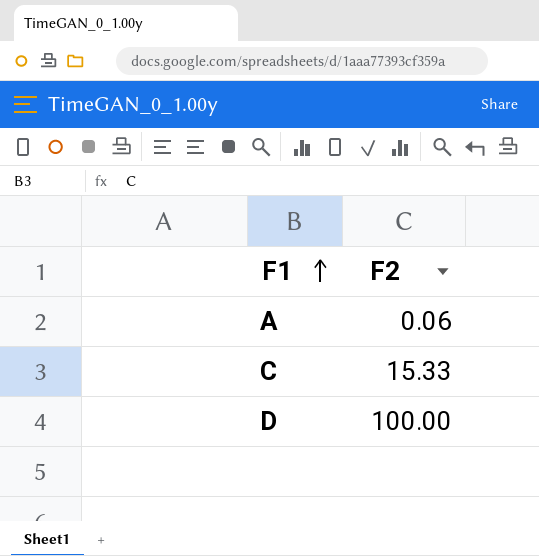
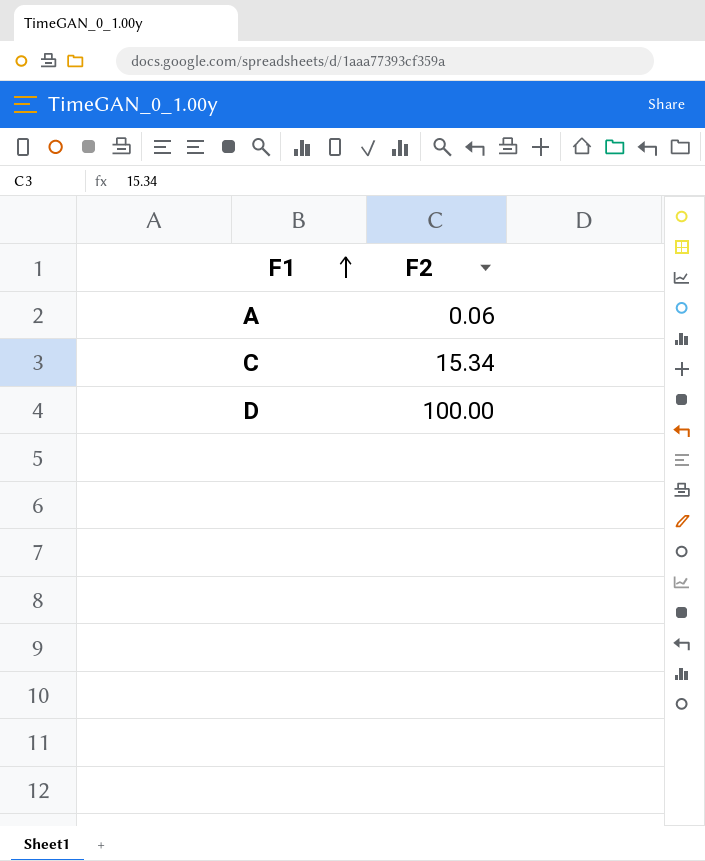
C | F2: 15.33 -> 15.34

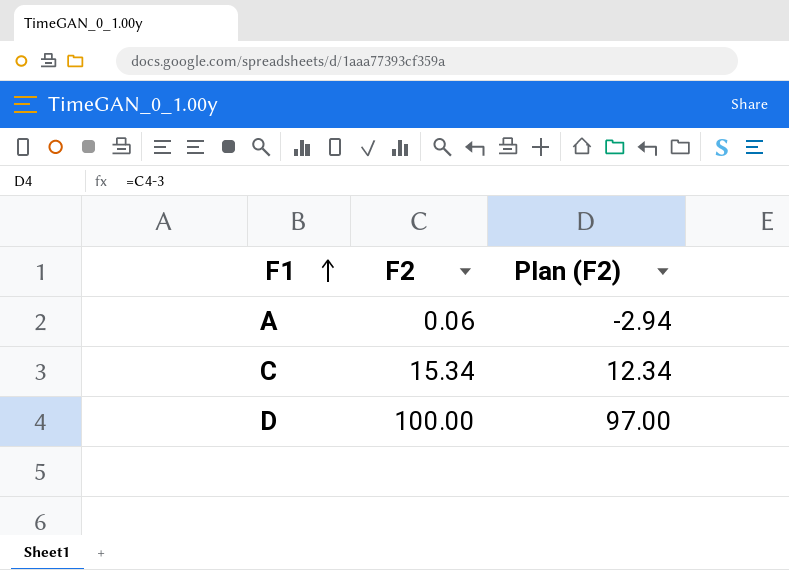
column Plan (F2) | formula: none -> [F2] - 3

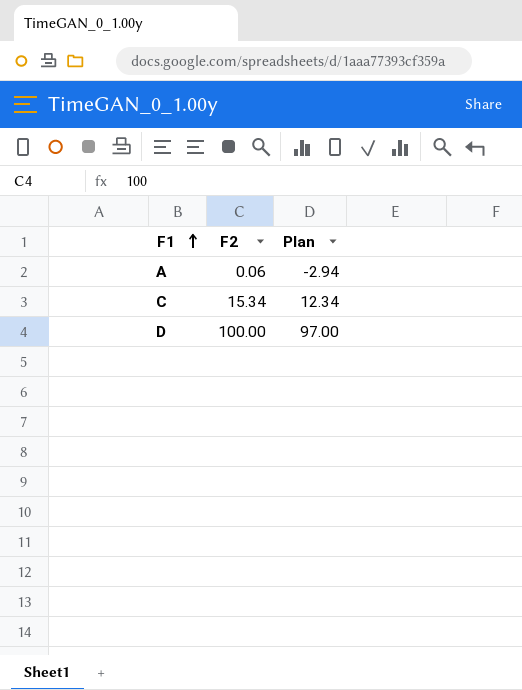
column name: Plan (F2) -> Plan

